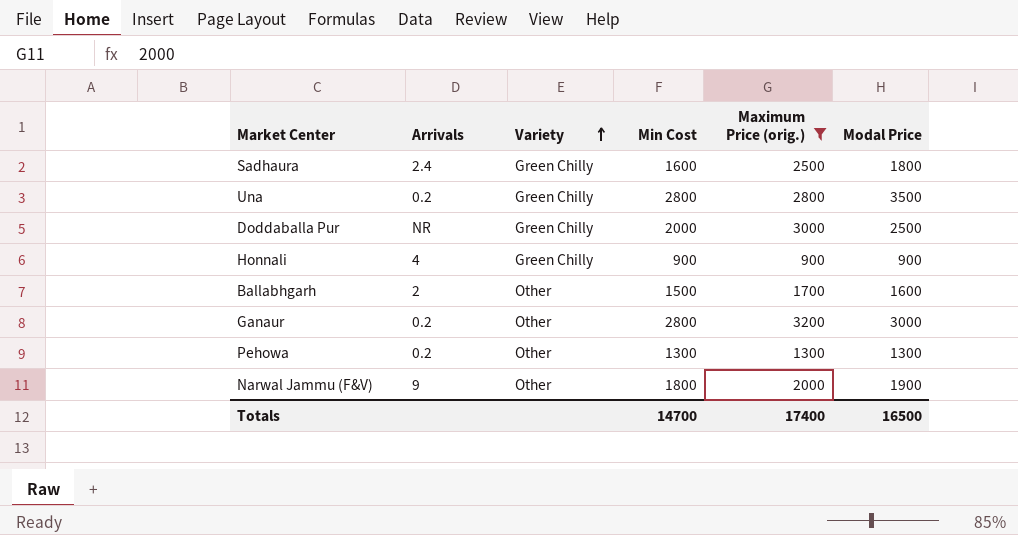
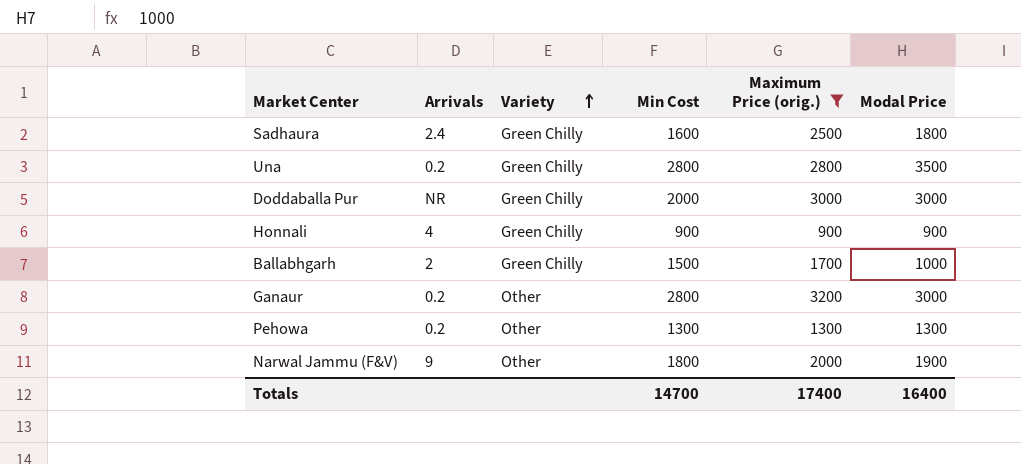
Doddaballa Pur | Modal Price: 2500 -> 3000
Ballabhgarh | Variety: Other -> Green Chilly
Ballabhgarh | Modal Price: 1600 -> 1000
Totals | Modal Price: 16500 -> 16400

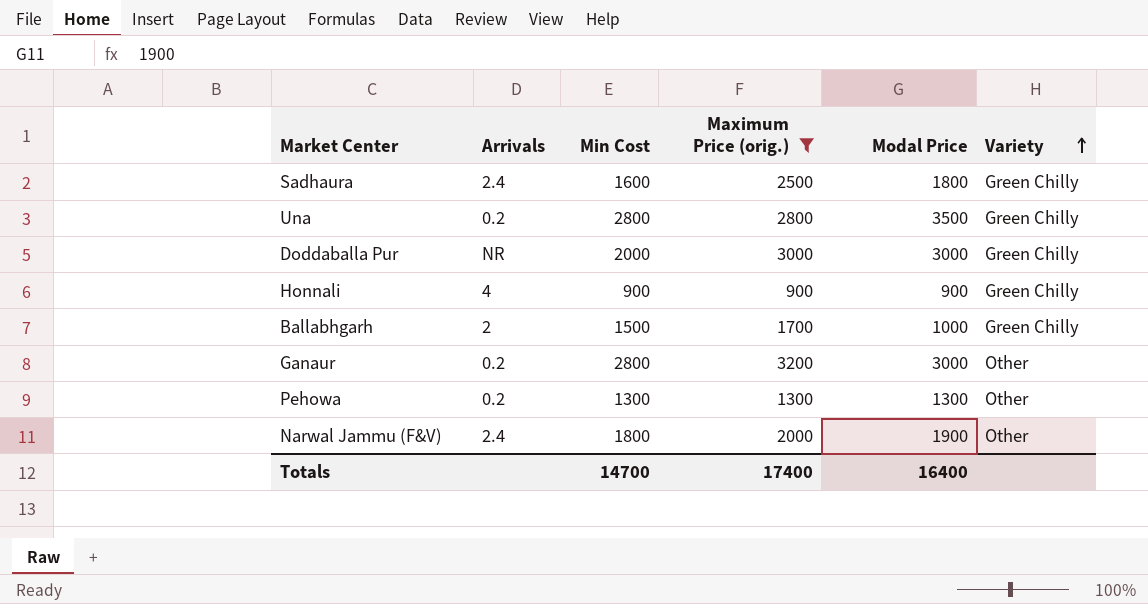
column Variety | position: 3 -> 6
Narwal Jammu (F&V) | Arrivals: 9 -> 2.4

